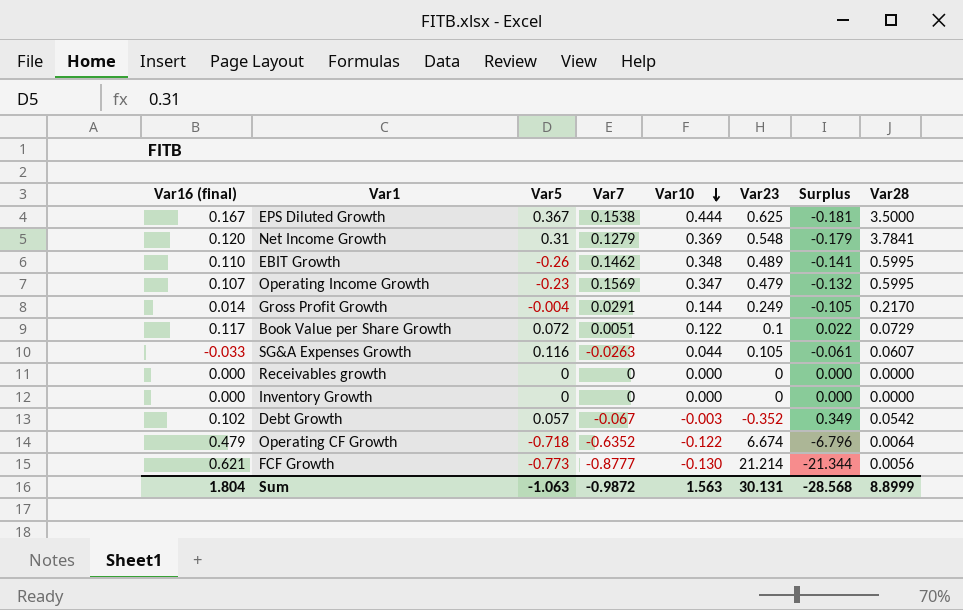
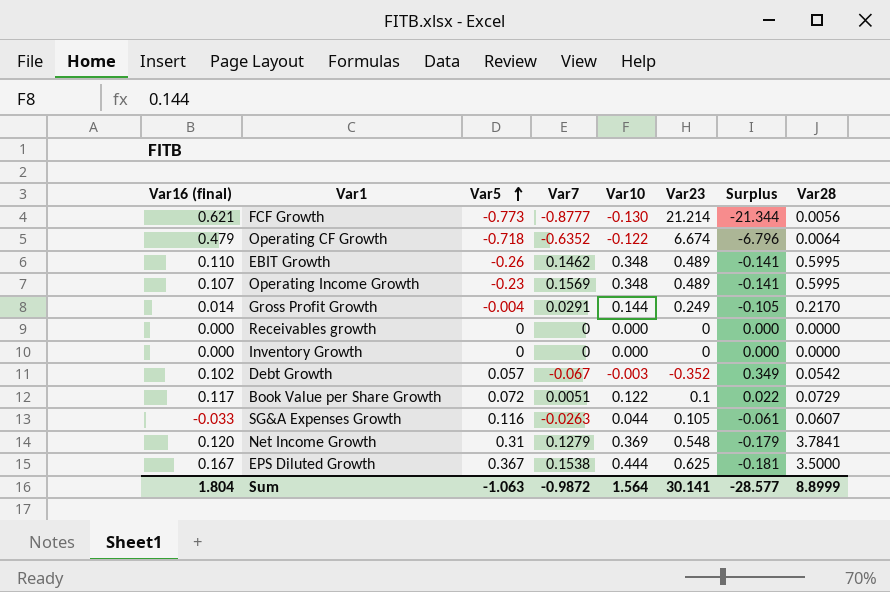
row order: Var10 descending -> Var5 ascending
Operating Income Growth | Var10: 0.347 -> 0.348
Operating Income Growth | Var23: 0.479 -> 0.489
Operating Income Growth | Surplus: -0.132 -> -0.141
Sum | Var10: 1.563 -> 1.564
Sum | Var23: 30.131 -> 30.141
Sum | Surplus: -28.568 -> -28.577

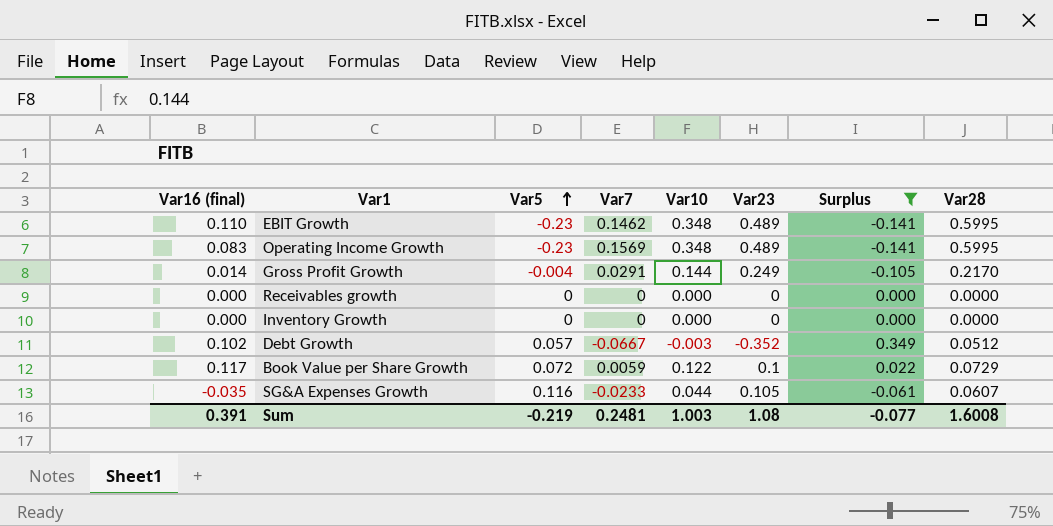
filter: none -> Surplus >= -0.141
EBIT Growth | Var5: -0.26 -> -0.23
Operating Income Growth | Var16 (final): 0.107 -> 0.083
Debt Growth | Var7: -0.067 -> -0.0667
Debt Growth | Var28: 0.0542 -> 0.0512
Book Value per Share Growth | Var7: 0.0051 -> 0.0059
SG&A Expenses Growth | Var16 (final): -0.033 -> -0.035
SG&A Expenses Growth | Var7: -0.0263 -> -0.0233
Sum | Var16 (final): 1.804 -> 0.391
Sum | Var5: -1.063 -> -0.219
Sum | Var7: -0.9872 -> 0.2481
Sum | Var10: 1.564 -> 1.003
Sum | Var23: 30.141 -> 1.08
Sum | Surplus: -28.577 -> -0.077
Sum | Var28: 8.8999 -> 1.6008

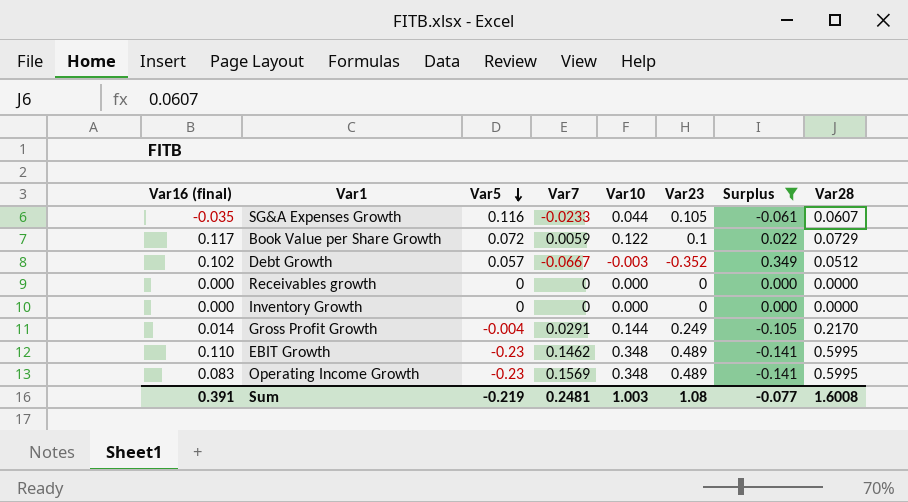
row order: Var5 ascending -> Var5 descending

